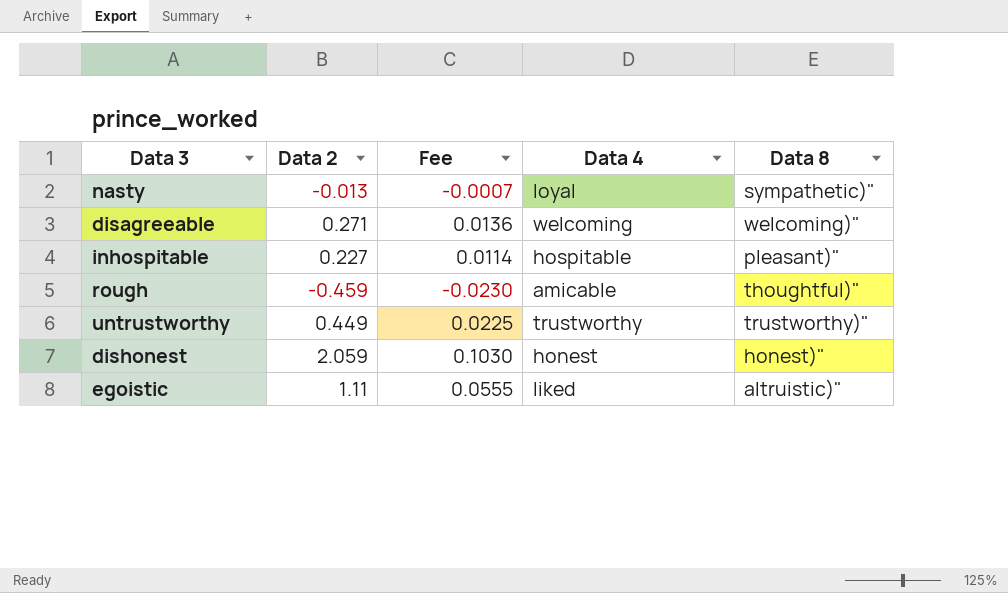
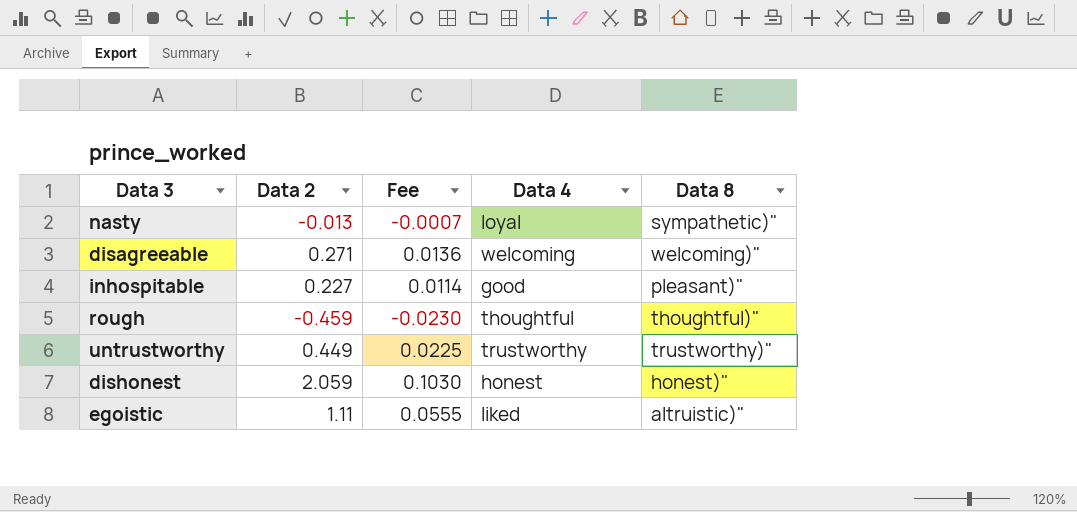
inhospitable | Data 4: hospitable -> good
rough | Data 4: amicable -> thoughtful

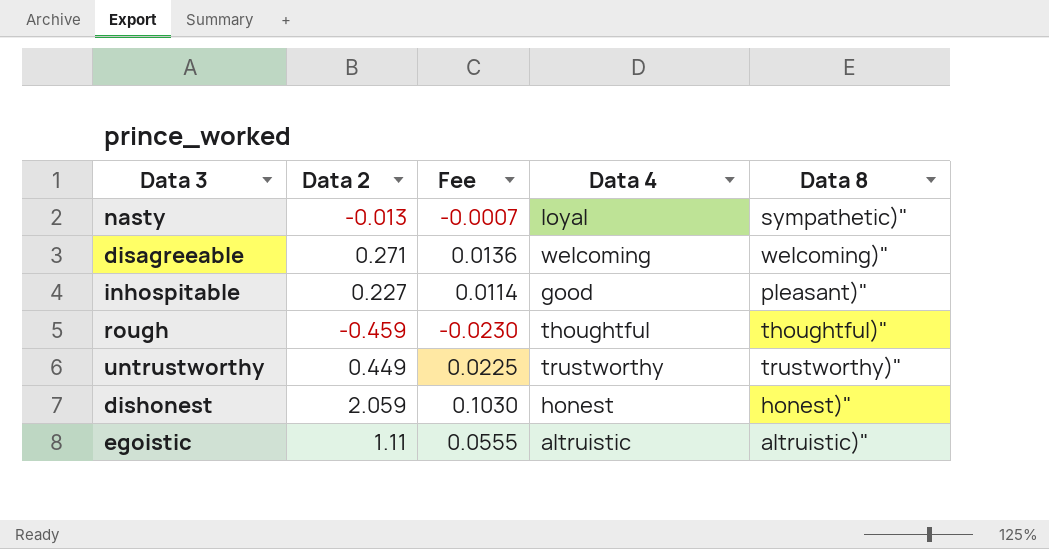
egoistic | Data 4: liked -> altruistic

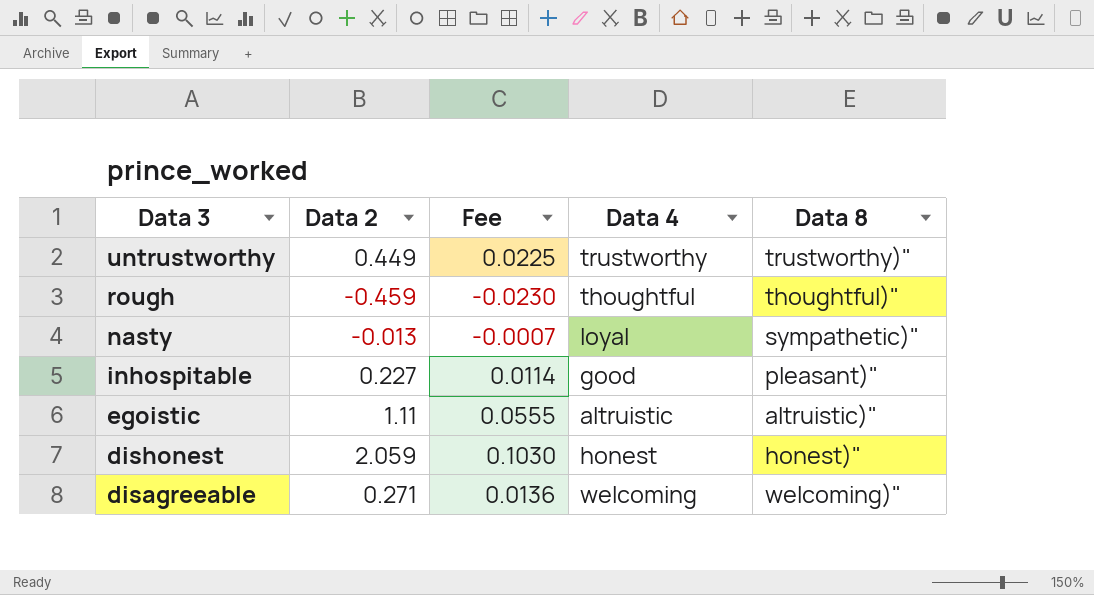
row order: none -> Data 3 descending

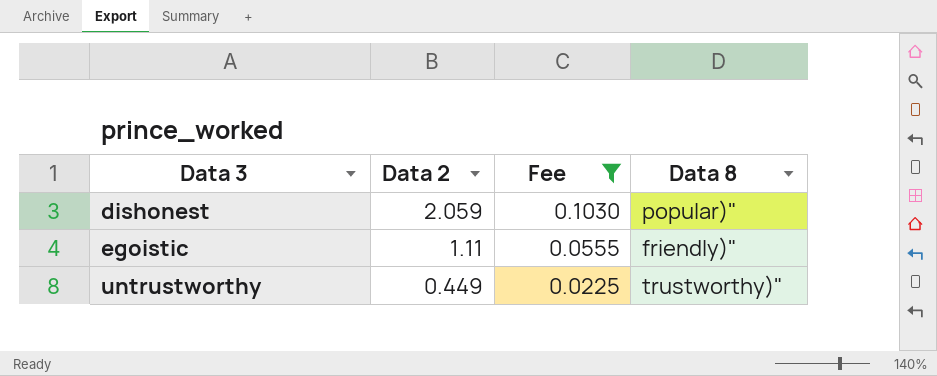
filter: none -> Fee >= 0.0225
row order: Data 3 descending -> Data 3 ascending
column Data 4 | position: 4 -> none
dishonest | Data 8: honest)" -> popular)"
egoistic | Data 8: altruistic)" -> friendly)"

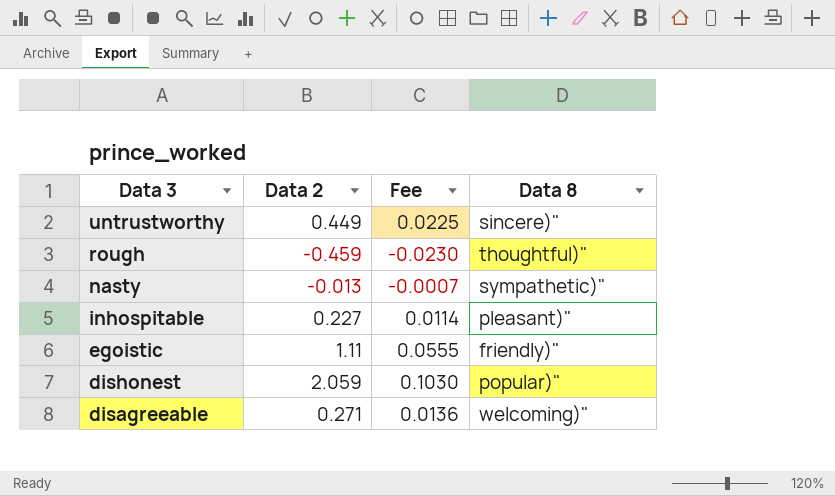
filter: Fee >= 0.0225 -> none
row order: Data 3 ascending -> Data 3 descending
untrustworthy | Data 8: trustworthy)" -> sincere)"

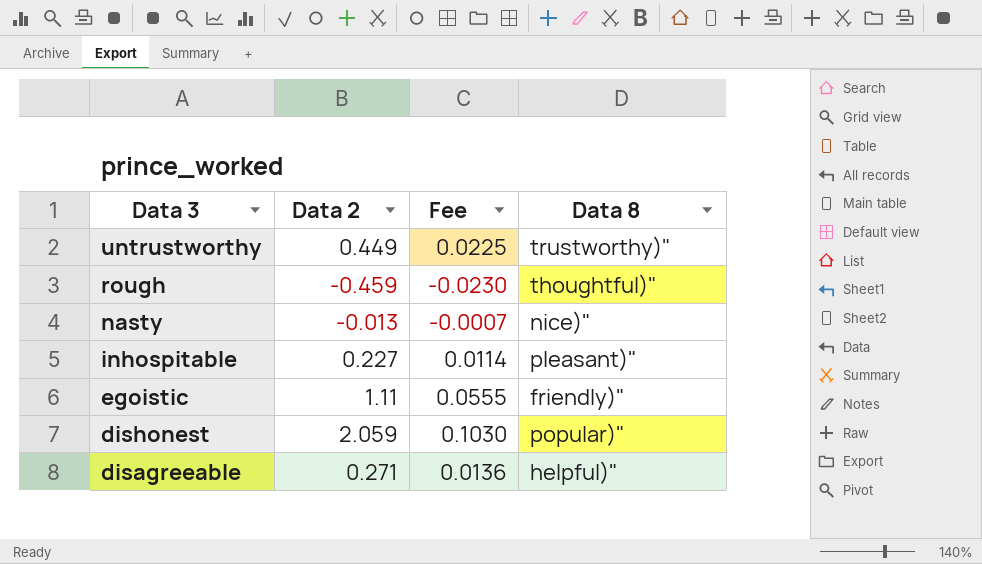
untrustworthy | Data 8: sincere)" -> trustworthy)"
nasty | Data 8: sympathetic)" -> nice)"
disagreeable | Data 8: welcoming)" -> helpful)"

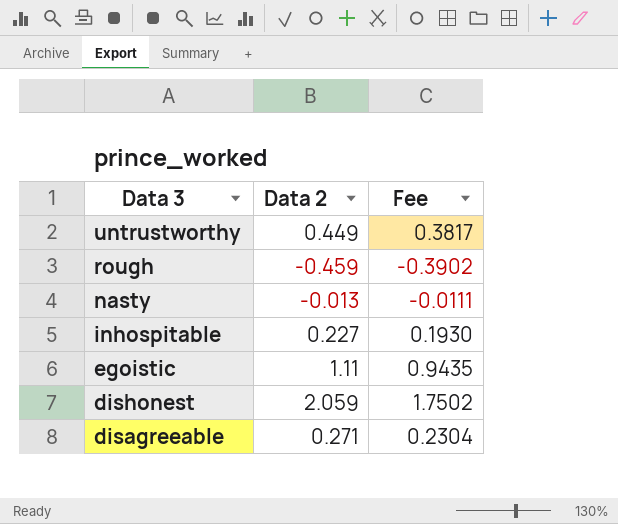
column Data 8 | position: 4 -> none
column Fee | formula: [Data 2] * 0.05 -> [Data 2] * 0.85

